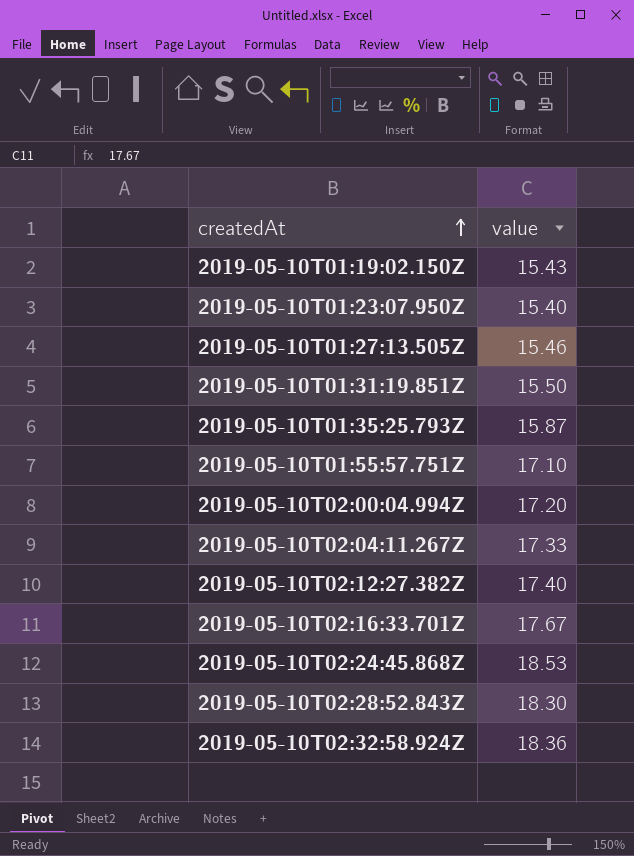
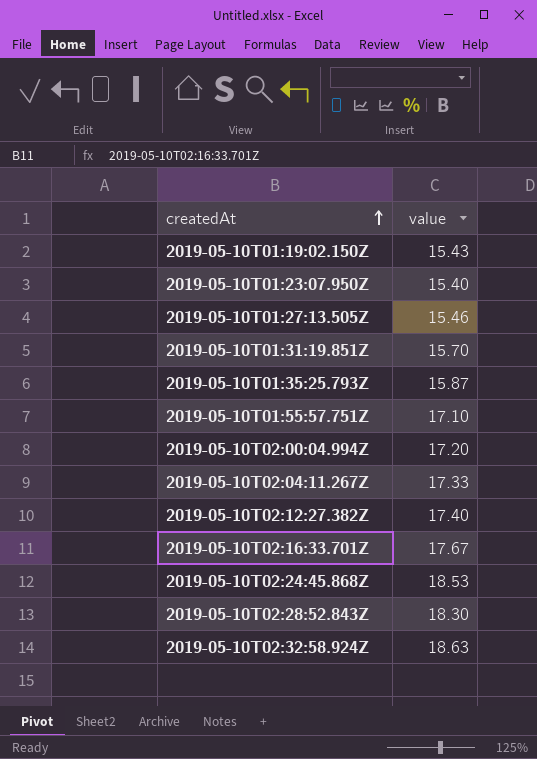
2019-05-10T01:31:19.851Z | value: 15.50 -> 15.70
2019-05-10T02:32:58.924Z | value: 18.36 -> 18.63

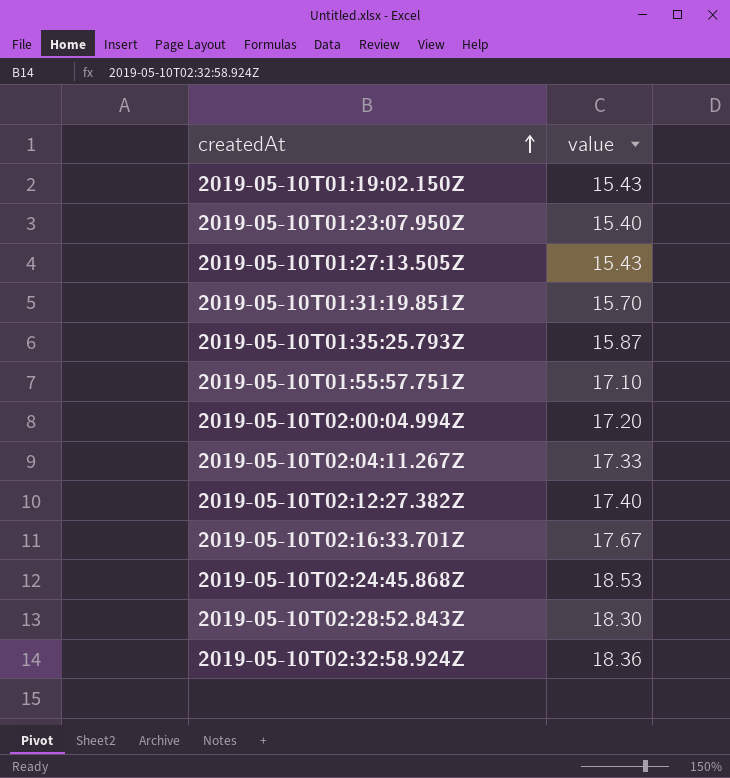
2019-05-10T01:27:13.505Z | value: 15.46 -> 15.43
2019-05-10T02:32:58.924Z | value: 18.63 -> 18.36

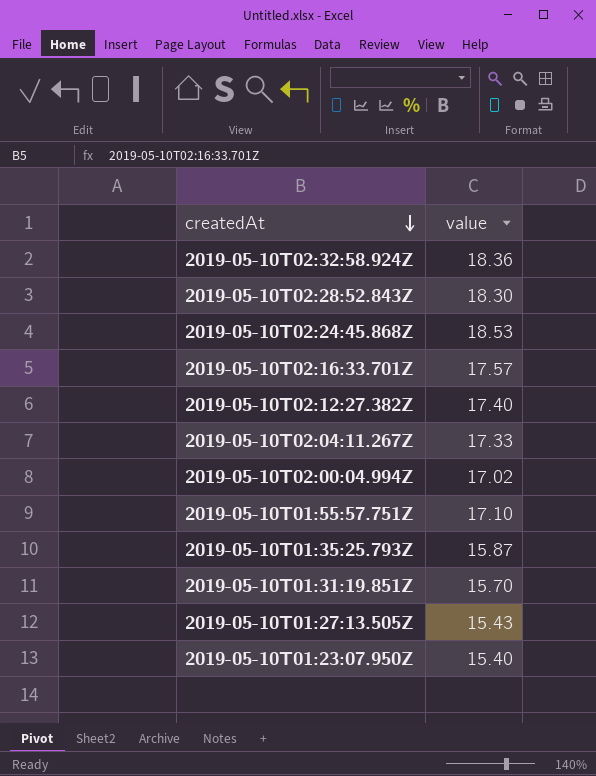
row order: createdAt ascending -> createdAt descending
row 2019-05-10T01:19:02.150Z: 15.43 -> none
2019-05-10T02:16:33.701Z | value: 17.67 -> 17.57
2019-05-10T02:00:04.994Z | value: 17.20 -> 17.02

